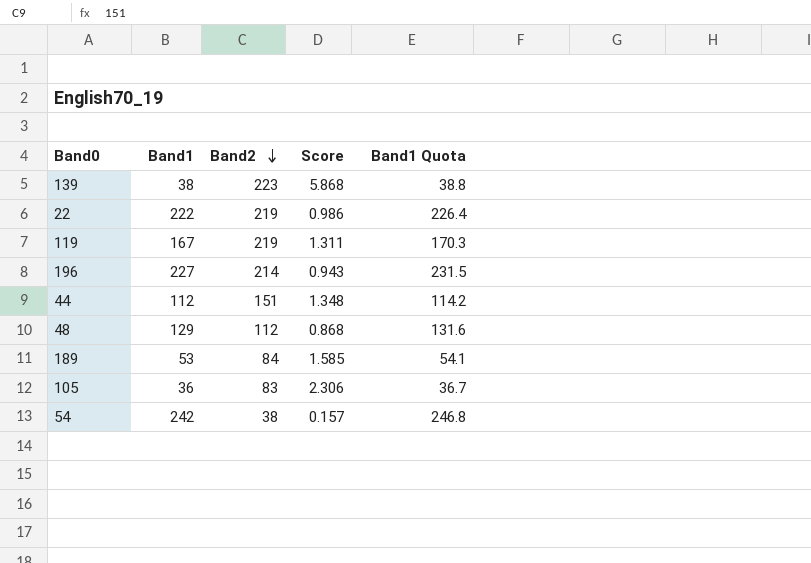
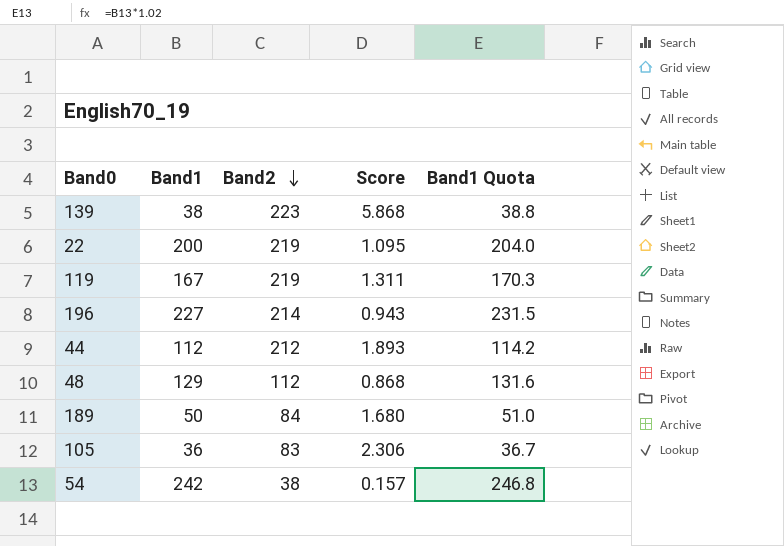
22 | Band1: 222 -> 200
22 | Score: 0.986 -> 1.095
22 | Band1 Quota: 226.4 -> 204.0
44 | Band2: 151 -> 212
44 | Score: 1.348 -> 1.893
189 | Band1: 53 -> 50
189 | Score: 1.585 -> 1.680
189 | Band1 Quota: 54.1 -> 51.0

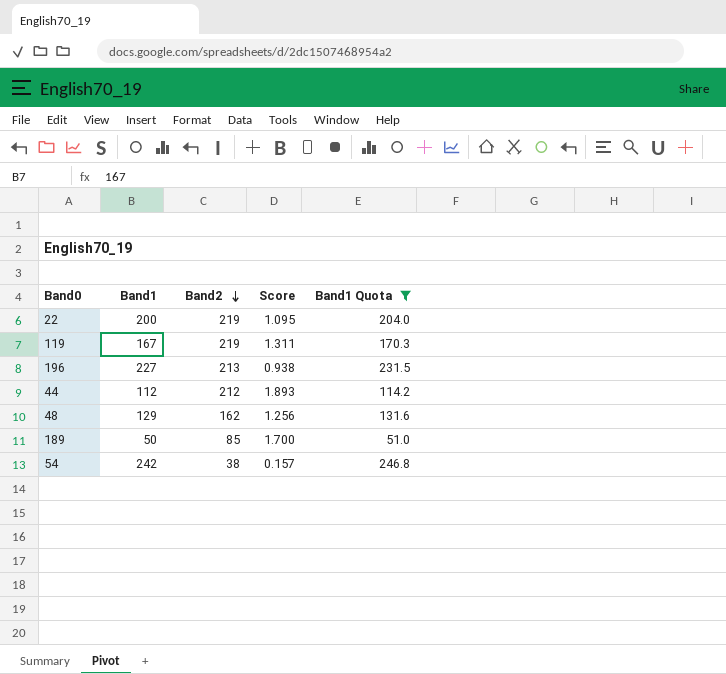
filter: none -> Band1 Quota >= 51.0
196 | Band2: 214 -> 213
196 | Score: 0.943 -> 0.938
48 | Band2: 112 -> 162
48 | Score: 0.868 -> 1.256
189 | Band2: 84 -> 85
189 | Score: 1.680 -> 1.700

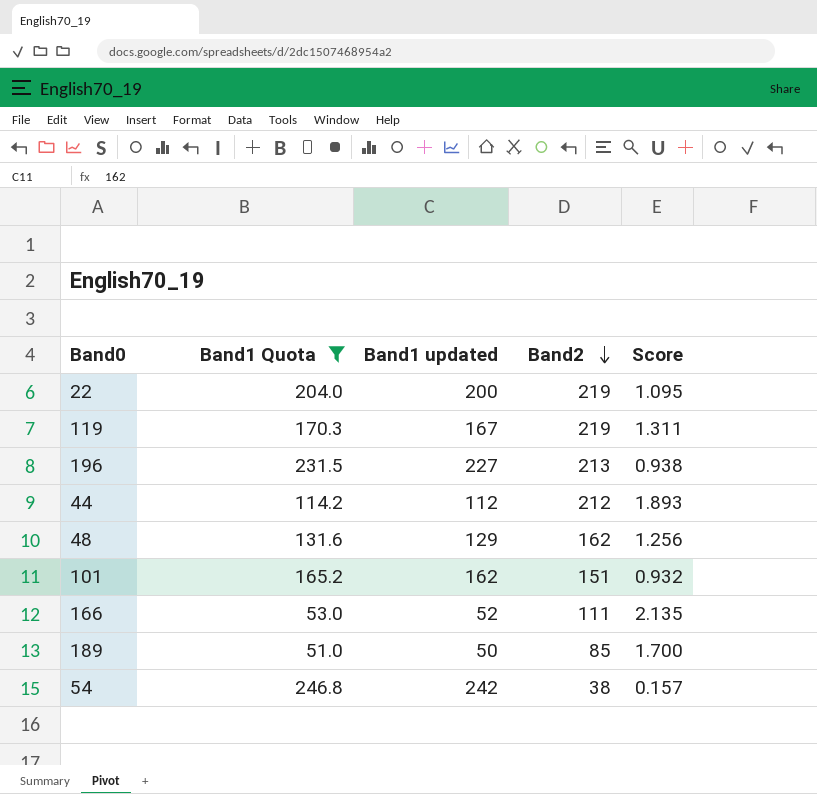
column Band1 Quota | position: 5 -> 2
column name: Band1 -> Band1 updated
row 101: none -> 165.2 | 162 | 151 | 0.932
row 166: none -> 53.0 | 52 | 111 | 2.135

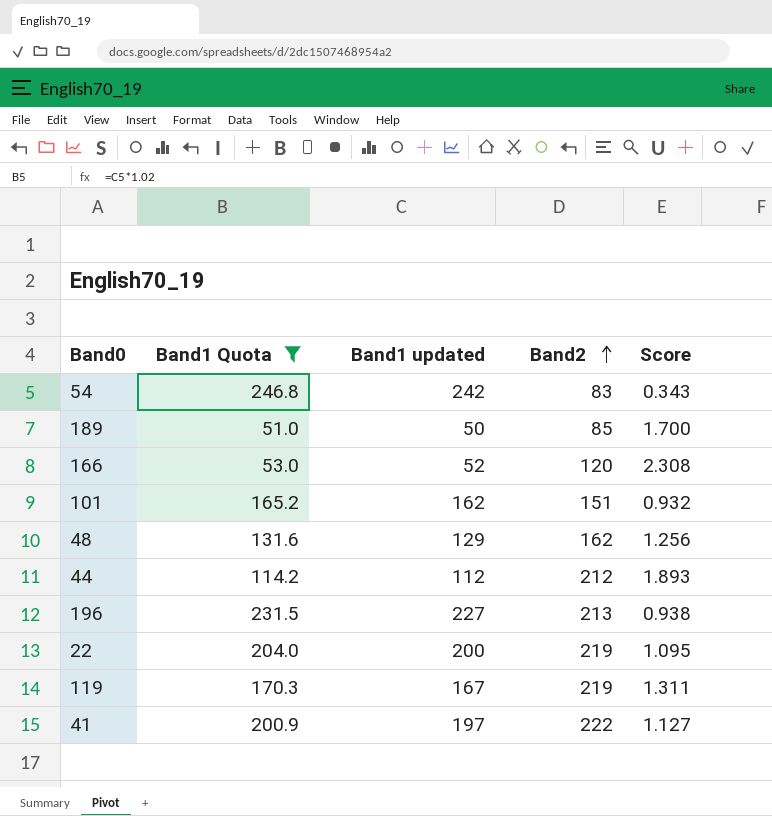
row order: Band2 descending -> Band2 ascending
54 | Band2: 38 -> 83
54 | Score: 0.157 -> 0.343
166 | Band2: 111 -> 120
166 | Score: 2.135 -> 2.308
row 41: none -> 200.9 | 197 | 222 | 1.127

